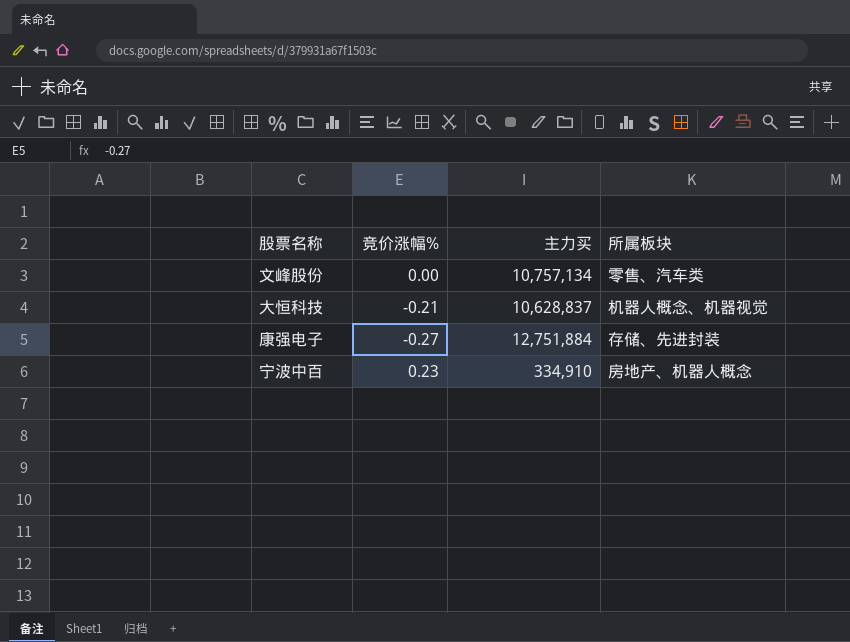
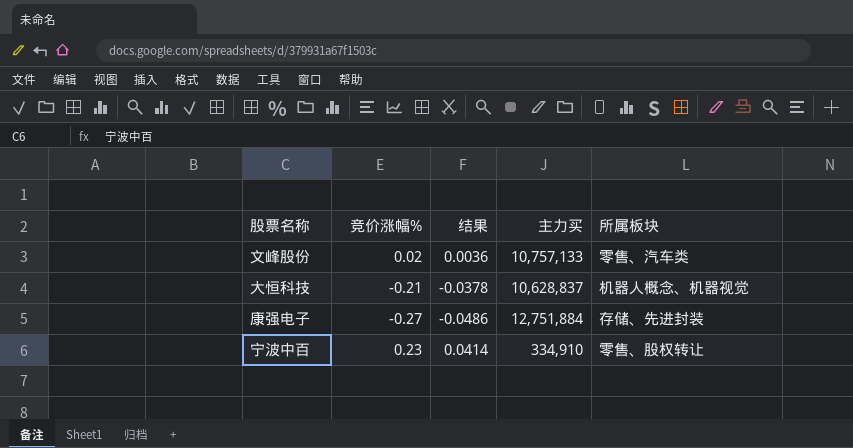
column 结果 | formula: none -> [竞价涨幅%] * 0.18
文峰股份 | 竞价涨幅%: 0.00 -> 0.02
文峰股份 | 主力买: 10,757,134 -> 10,757,133
宁波中百 | 所属板块: 房地产、机器人概念 -> 零售、股权转让

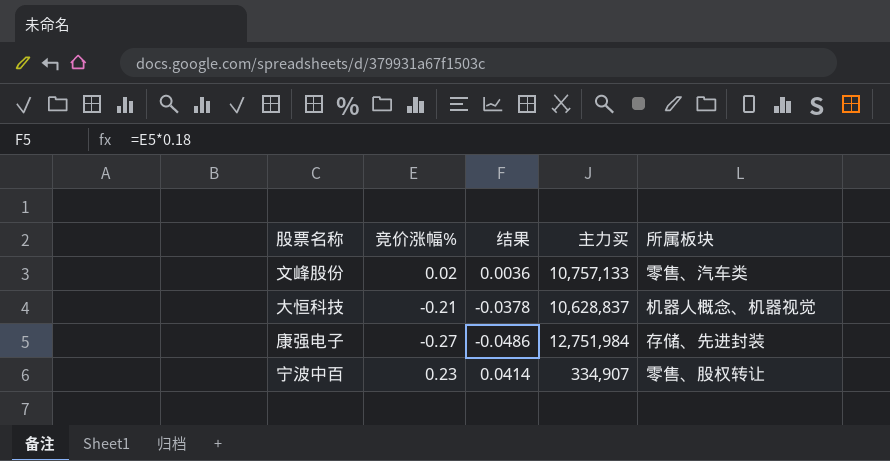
康强电子 | 主力买: 12,751,884 -> 12,751,984
宁波中百 | 主力买: 334,910 -> 334,907

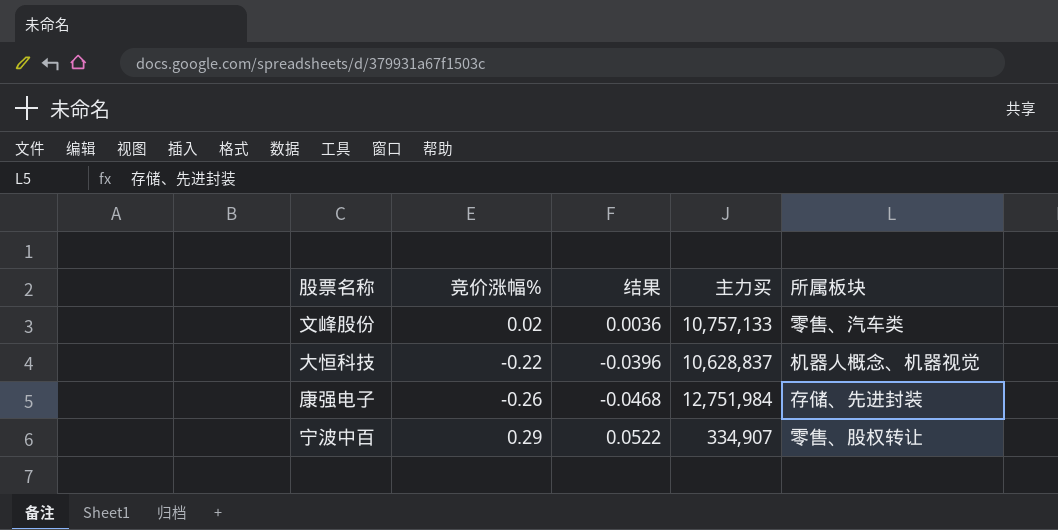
大恒科技 | 竞价涨幅%: -0.21 -> -0.22
大恒科技 | 结果: -0.0378 -> -0.0396
康强电子 | 竞价涨幅%: -0.27 -> -0.26
康强电子 | 结果: -0.0486 -> -0.0468
宁波中百 | 竞价涨幅%: 0.23 -> 0.29
宁波中百 | 结果: 0.0414 -> 0.0522

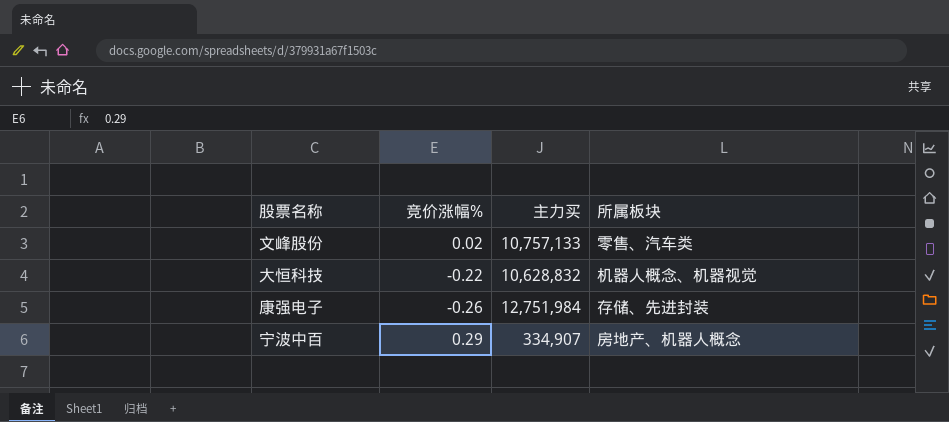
column 结果 | formula: [竞价涨幅%] * 0.18 -> none
大恒科技 | 主力买: 10,628,837 -> 10,628,832
宁波中百 | 所属板块: 零售、股权转让 -> 房地产、机器人概念

